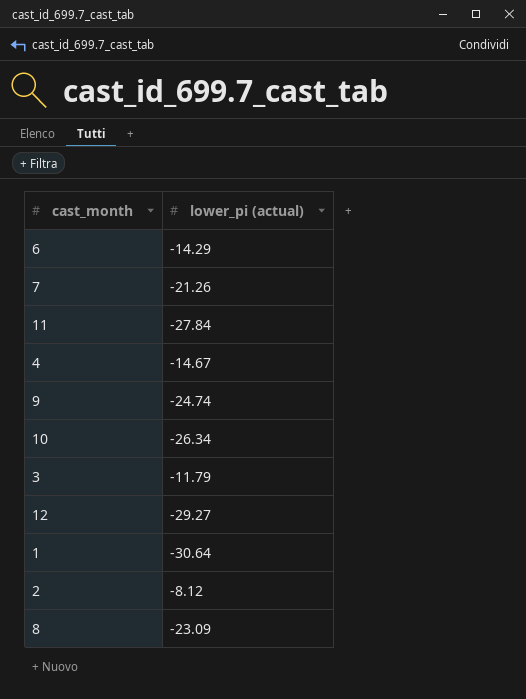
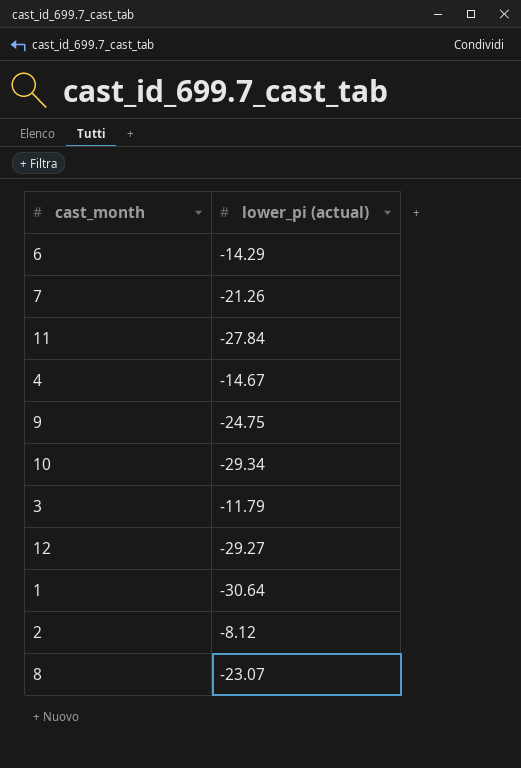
9 | lower_pi (actual): -24.74 -> -24.75
10 | lower_pi (actual): -26.34 -> -29.34
8 | lower_pi (actual): -23.09 -> -23.07

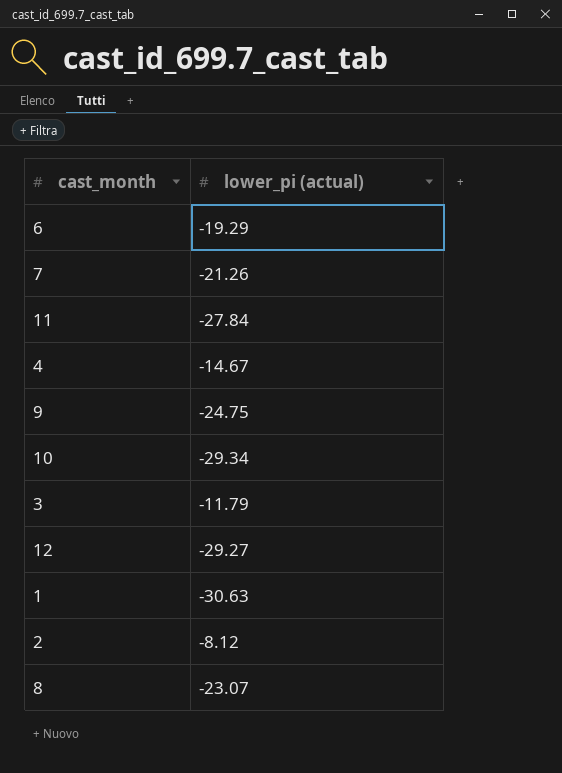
6 | lower_pi (actual): -14.29 -> -19.29
1 | lower_pi (actual): -30.64 -> -30.63

